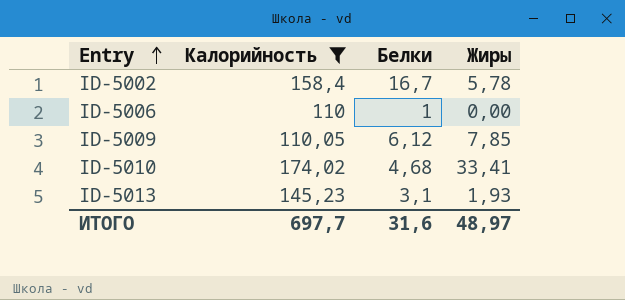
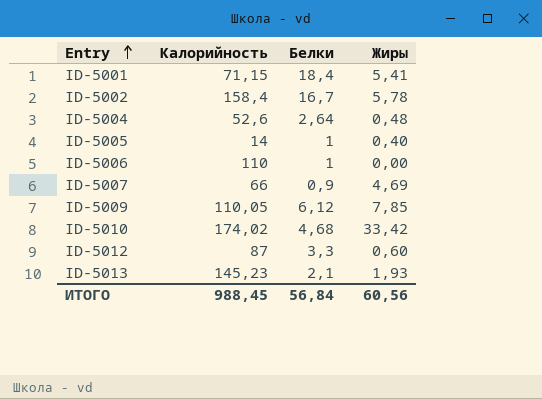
filter: Калорийность >= 110 -> none
ID-5010 | Жиры: 33,41 -> 33,42
ID-5013 | Белки: 3,1 -> 2,1
ИТОГО | Калорийность: 697,7 -> 988,45
ИТОГО | Белки: 31,6 -> 56,84
ИТОГО | Жиры: 48,97 -> 60,56

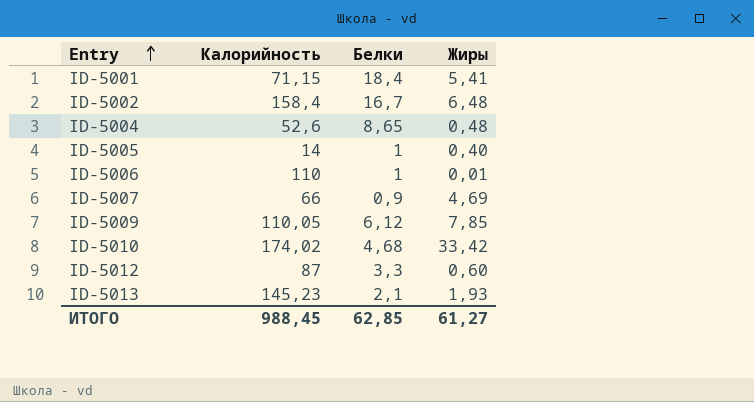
ID-5002 | Жиры: 5,78 -> 6,48
ID-5004 | Белки: 2,64 -> 8,65
ID-5006 | Жиры: 0,00 -> 0,01
ИТОГО | Белки: 56,84 -> 62,85
ИТОГО | Жиры: 60,56 -> 61,27

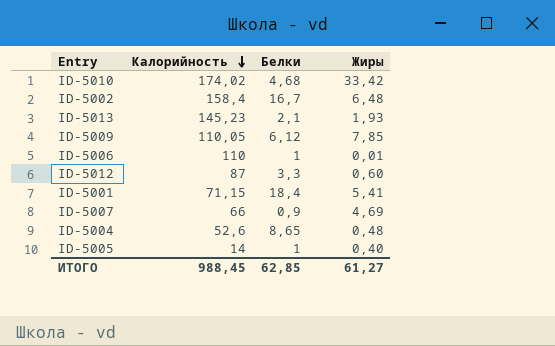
row order: Entry ascending -> Калорийность descending

